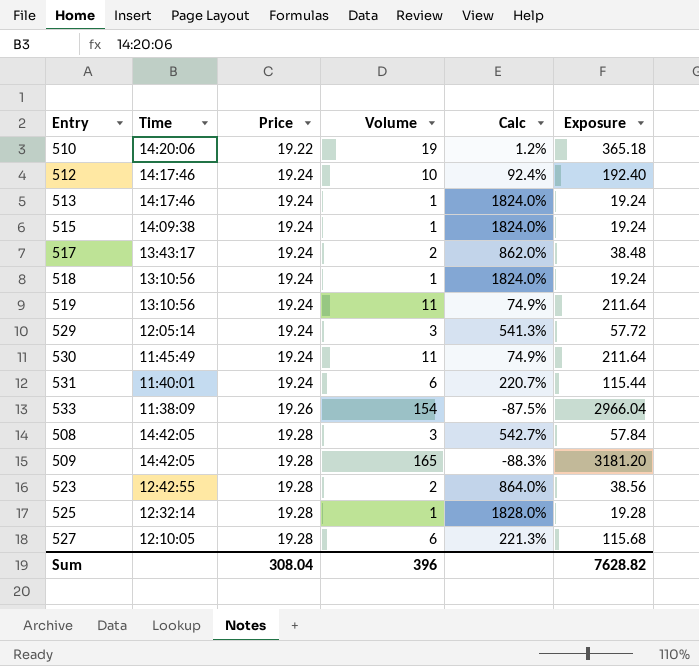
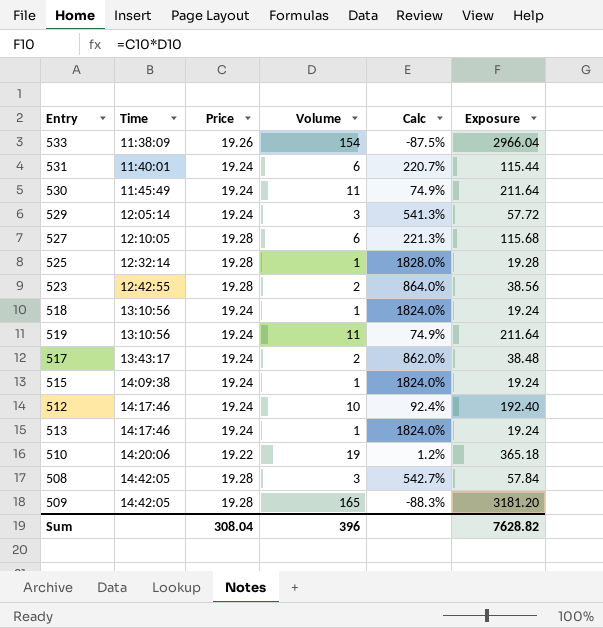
row order: Price ascending -> Time ascending

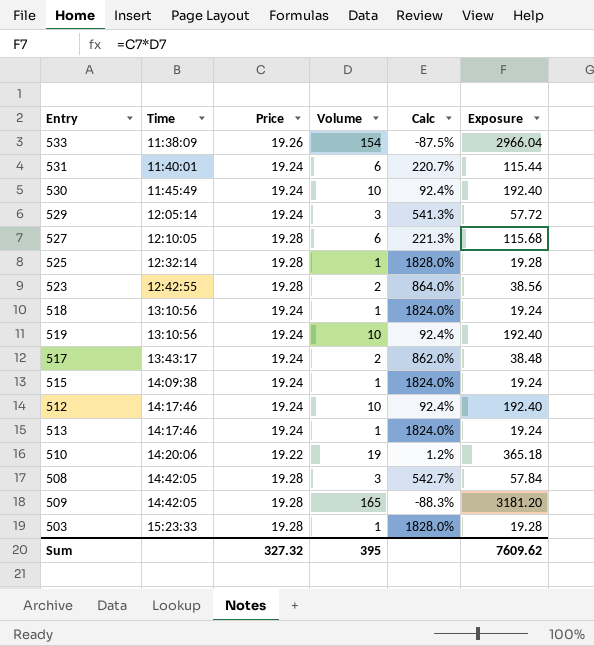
530 | Volume: 11 -> 10
530 | Calc: 74.9% -> 92.4%
530 | Exposure: 211.64 -> 192.40
519 | Volume: 11 -> 10
519 | Calc: 74.9% -> 92.4%
519 | Exposure: 211.64 -> 192.40
row 503: none -> 15:23:33 | 19.28 | 1 | 1828.0% | 19.28
Sum | Price: 308.04 -> 327.32
Sum | Volume: 396 -> 395
Sum | Exposure: 7628.82 -> 7609.62

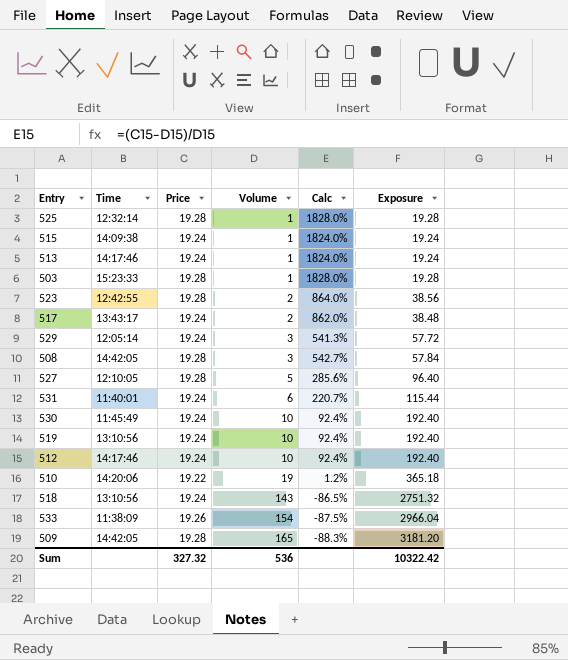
row order: Time ascending -> Volume ascending
527 | Volume: 6 -> 5
527 | Calc: 221.3% -> 285.6%
527 | Exposure: 115.68 -> 96.40
518 | Volume: 1 -> 143
518 | Calc: 1824.0% -> -86.5%
518 | Exposure: 19.24 -> 2751.32
Sum | Volume: 395 -> 536
Sum | Exposure: 7609.62 -> 10322.42

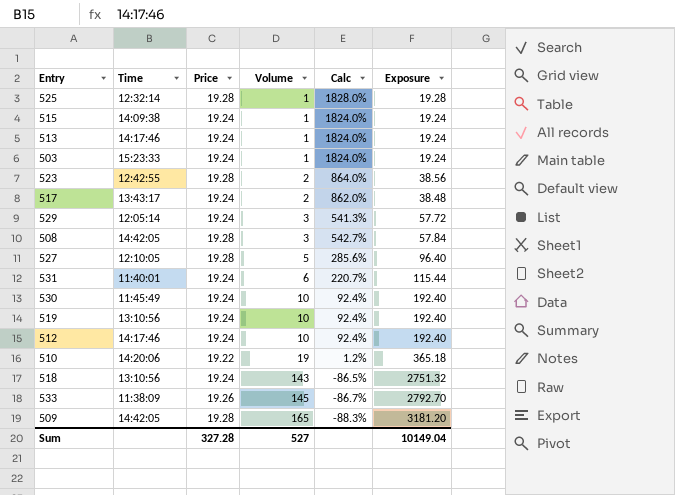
503 | Price: 19.28 -> 19.24
503 | Calc: 1828.0% -> 1824.0%
503 | Exposure: 19.28 -> 19.24
533 | Volume: 154 -> 145
533 | Calc: -87.5% -> -86.7%
533 | Exposure: 2966.04 -> 2792.70
Sum | Price: 327.32 -> 327.28
Sum | Volume: 536 -> 527
Sum | Exposure: 10322.42 -> 10149.04

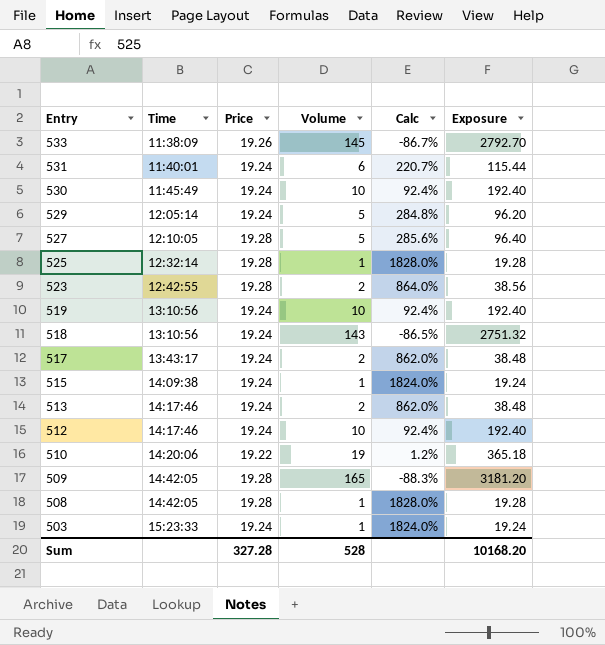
row order: Volume ascending -> Entry descending
529 | Volume: 3 -> 5
529 | Calc: 541.3% -> 284.8%
529 | Exposure: 57.72 -> 96.20
513 | Volume: 1 -> 2
513 | Calc: 1824.0% -> 862.0%
513 | Exposure: 19.24 -> 38.48
508 | Volume: 3 -> 1
508 | Calc: 542.7% -> 1828.0%
508 | Exposure: 57.84 -> 19.28
Sum | Volume: 527 -> 528
Sum | Exposure: 10149.04 -> 10168.20

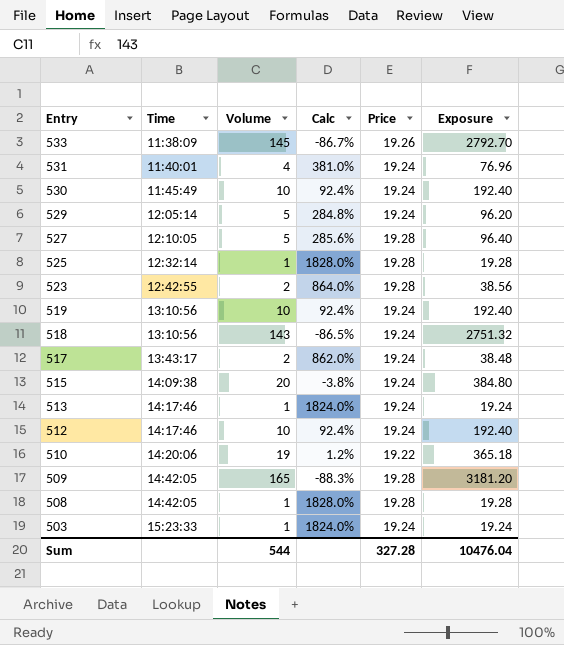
column Price | position: 3 -> 5
531 | Volume: 6 -> 4
531 | Calc: 220.7% -> 381.0%
531 | Exposure: 115.44 -> 76.96
515 | Volume: 1 -> 20
515 | Calc: 1824.0% -> -3.8%
515 | Exposure: 19.24 -> 384.80
513 | Volume: 2 -> 1
513 | Calc: 862.0% -> 1824.0%
513 | Exposure: 38.48 -> 19.24
Sum | Volume: 528 -> 544
Sum | Exposure: 10168.20 -> 10476.04

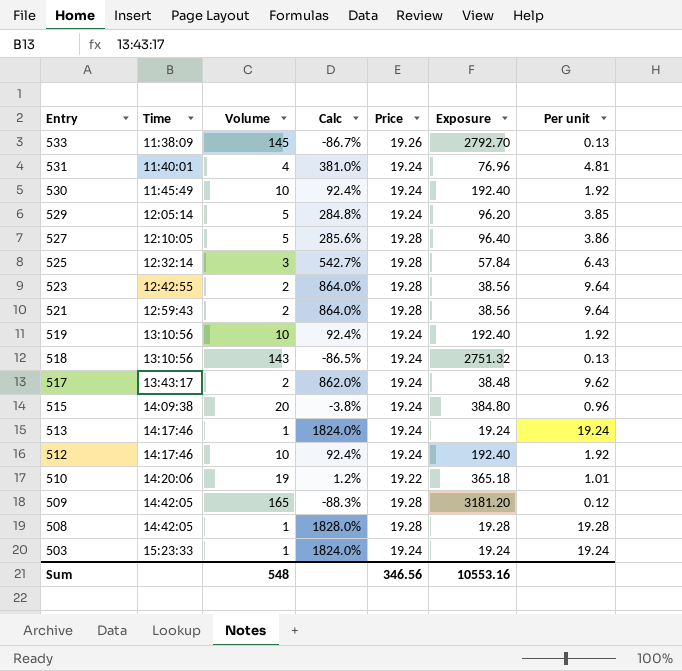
column Per unit | formula: none -> [Price] / [Volume]
525 | Volume: 1 -> 3
525 | Calc: 1828.0% -> 542.7%
525 | Exposure: 19.28 -> 57.84
row 521: none -> 12:59:43 | 2 | 864.0% | 19.28 | 38.56 | 9.64
Sum | Volume: 544 -> 548
Sum | Price: 327.28 -> 346.56
Sum | Exposure: 10476.04 -> 10553.16

